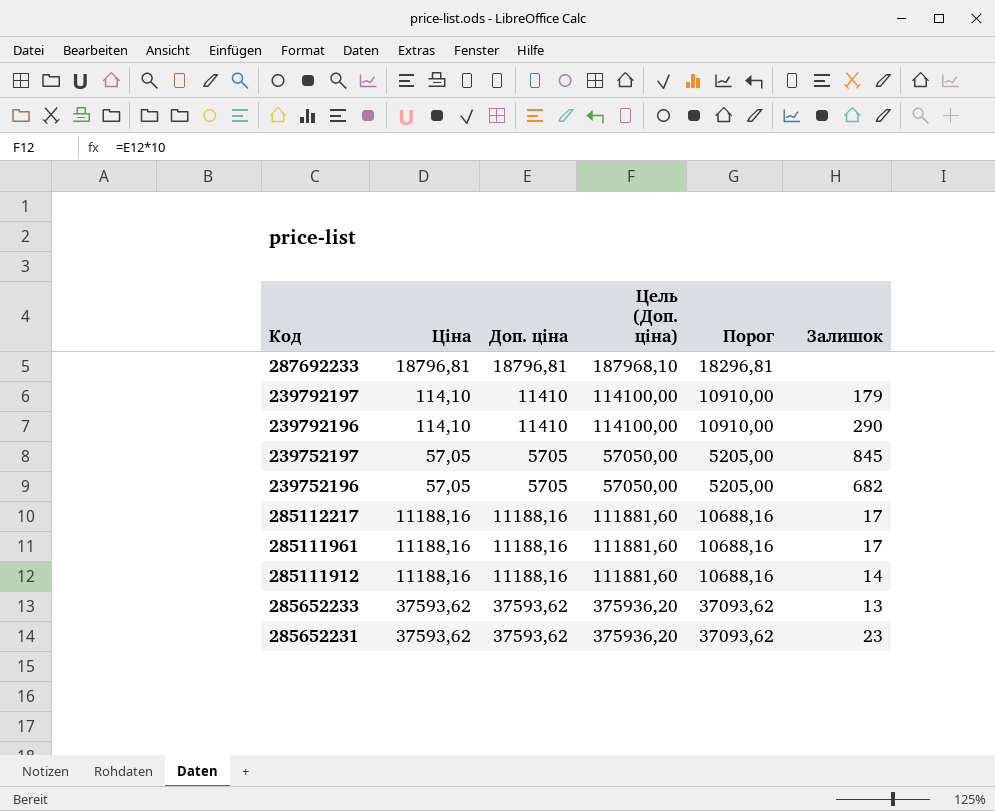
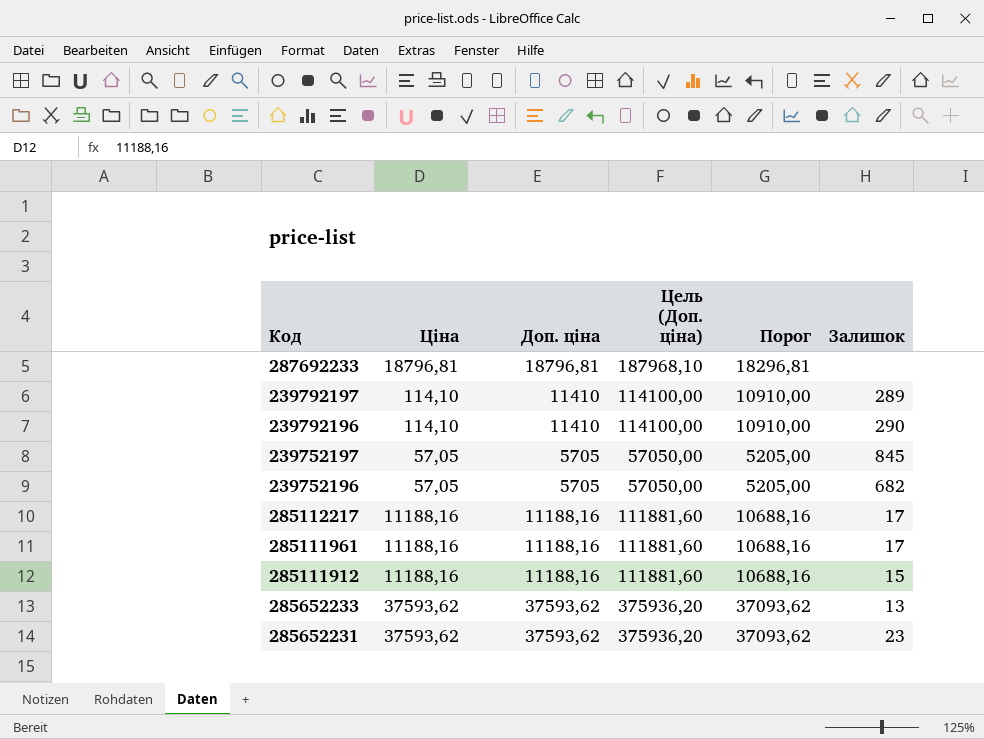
239792197 | Залишок: 179 -> 289
285111912 | Залишок: 14 -> 15

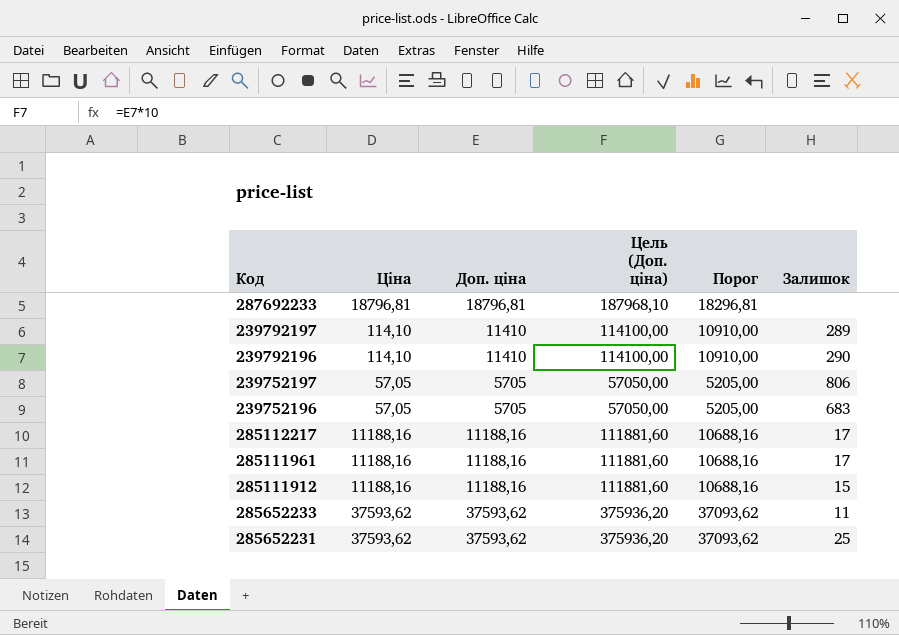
239752197 | Залишок: 845 -> 806
239752196 | Залишок: 682 -> 683
285652233 | Залишок: 13 -> 11
285652231 | Залишок: 23 -> 25

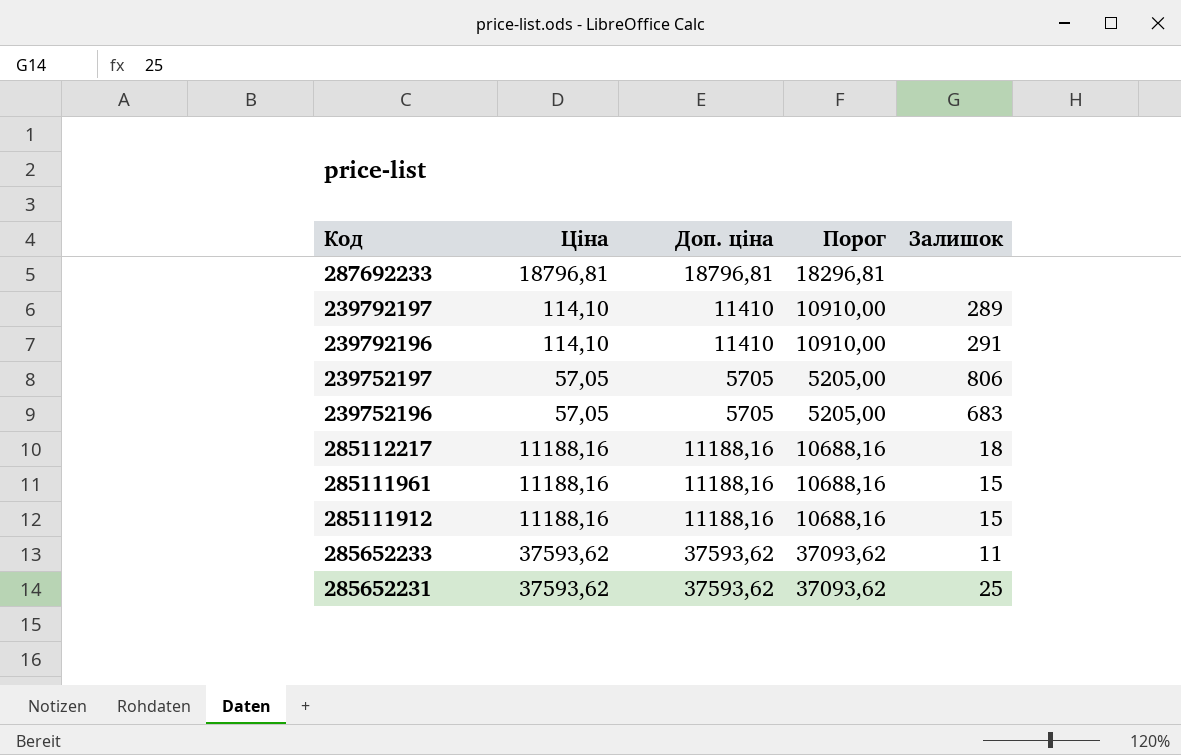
column Цель (Доп. ціна) | formula: [Доп. ціна] * 10 -> none
239792196 | Залишок: 290 -> 291
285112217 | Залишок: 17 -> 18
285111961 | Залишок: 17 -> 15

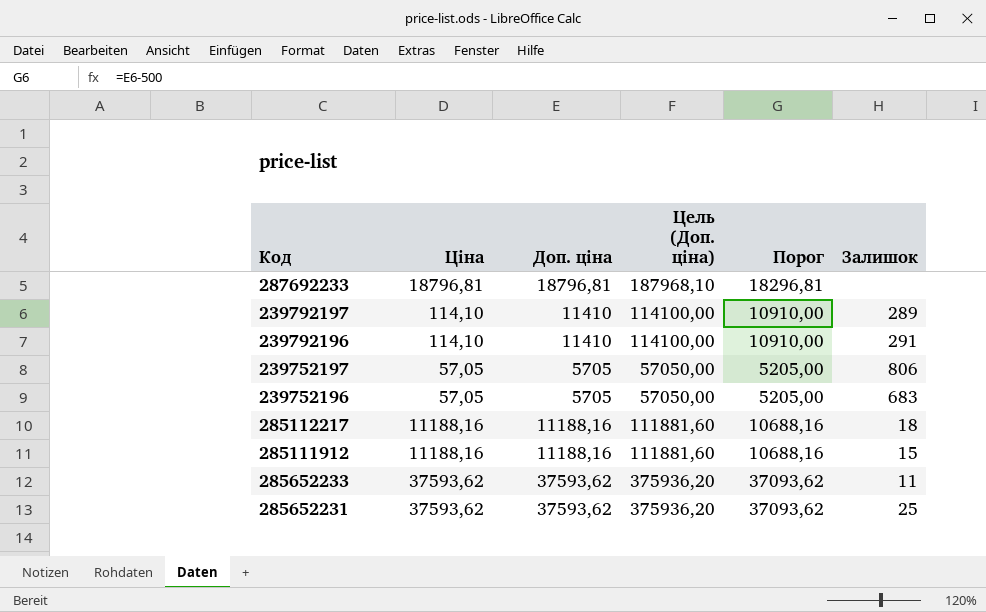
column Цель (Доп. ціна) | formula: none -> [Доп. ціна] * 10
row 285111961: 11188,16 | 11188,16 | 10688,16 | 15 -> none

